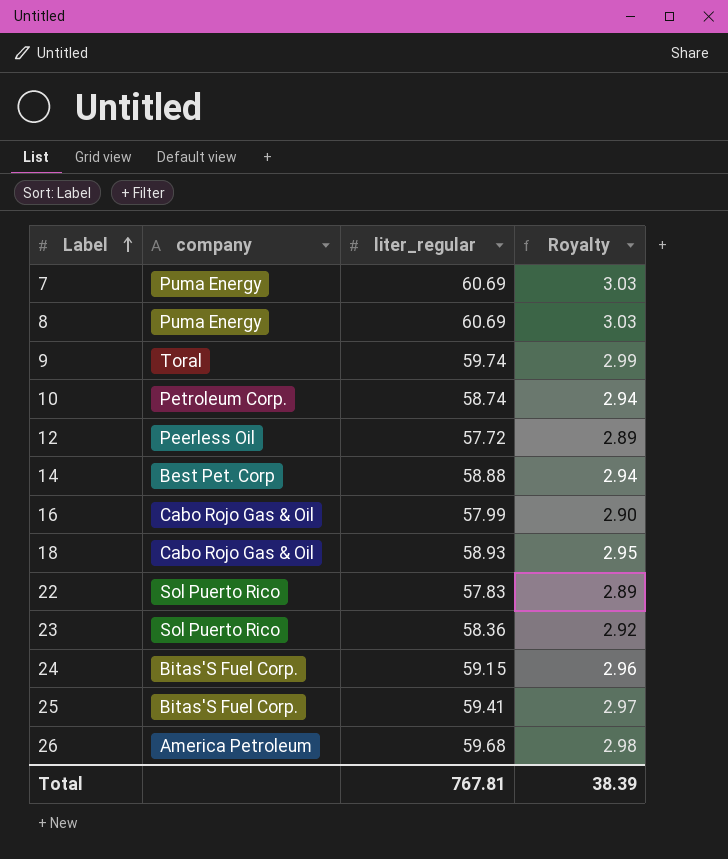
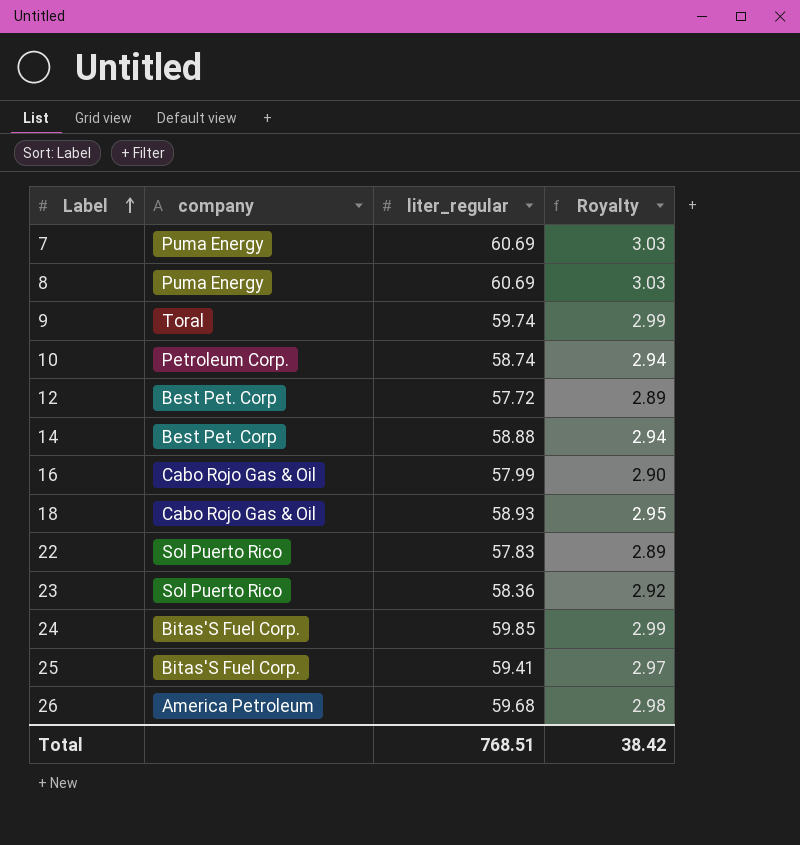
12 | company: Peerless Oil -> Best Pet. Corp
24 | liter_regular: 59.15 -> 59.85
24 | Royalty: 2.96 -> 2.99
Total | liter_regular: 767.81 -> 768.51
Total | Royalty: 38.39 -> 38.42

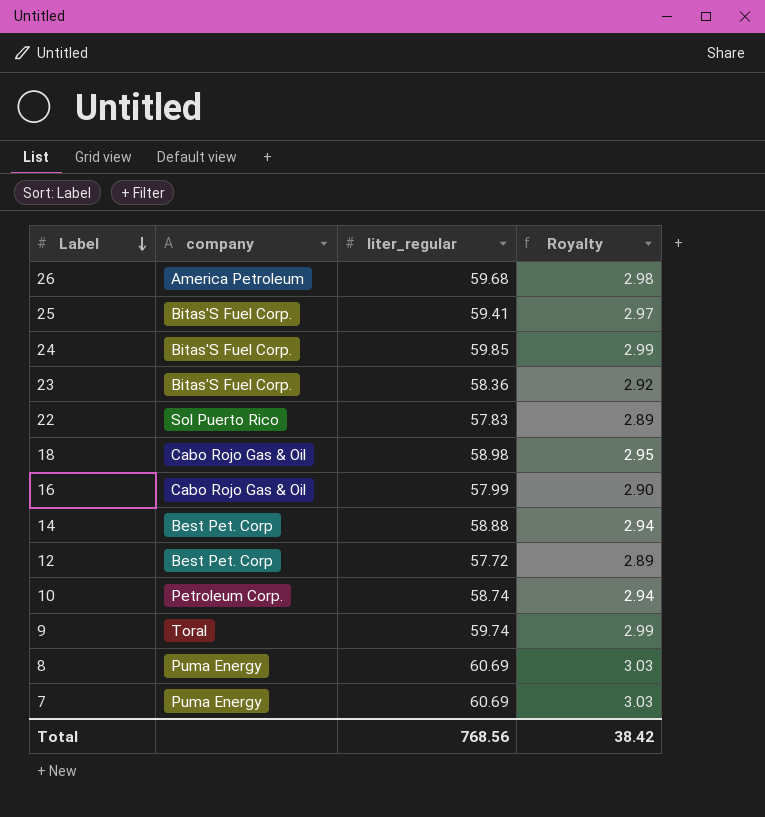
row order: Label ascending -> Label descending
23 | company: Sol Puerto Rico -> Bitas'S Fuel Corp.
18 | liter_regular: 58.93 -> 58.98
Total | liter_regular: 768.51 -> 768.56

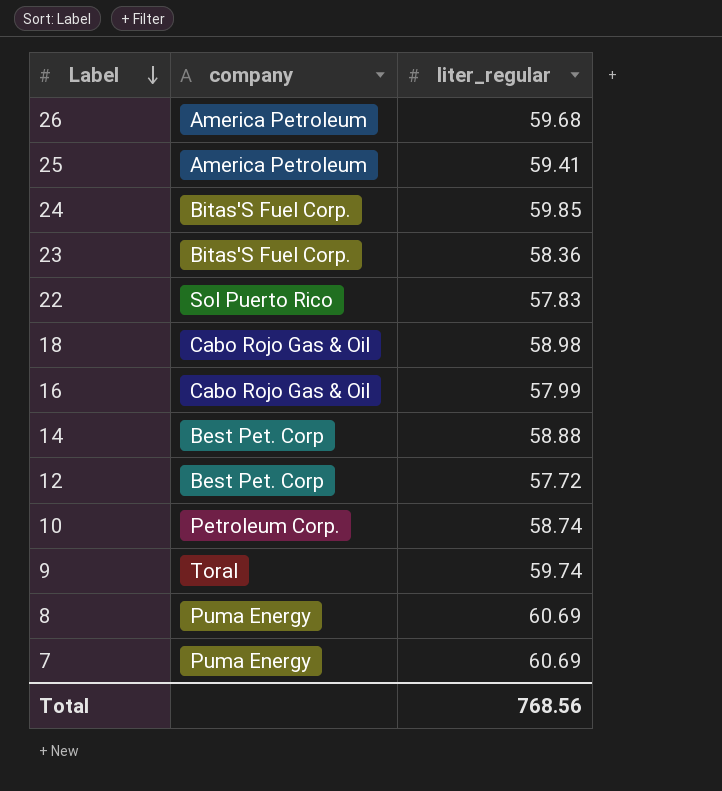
column Royalty | formula: [liter_regular] * 0.05 -> none
25 | company: Bitas'S Fuel Corp. -> America Petroleum

